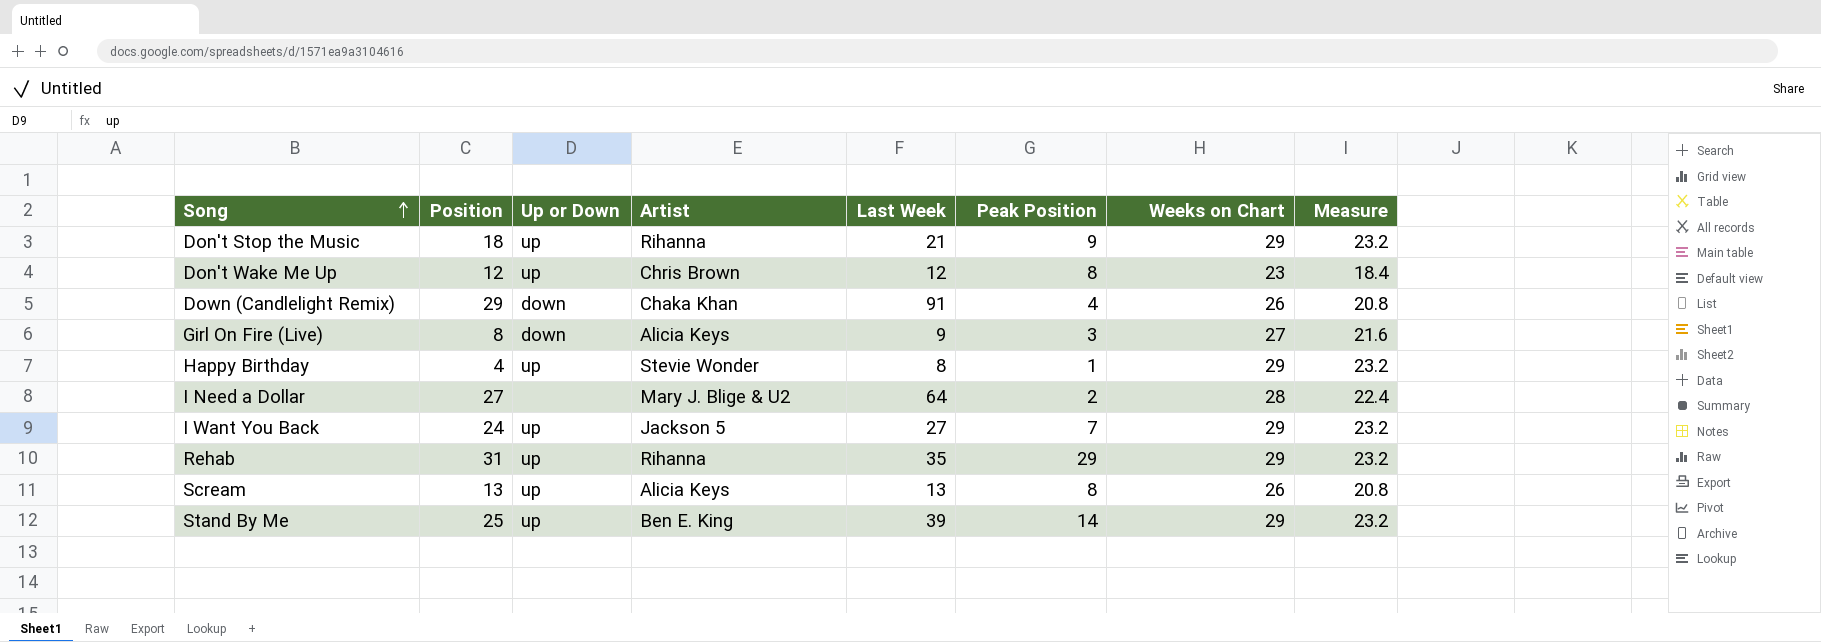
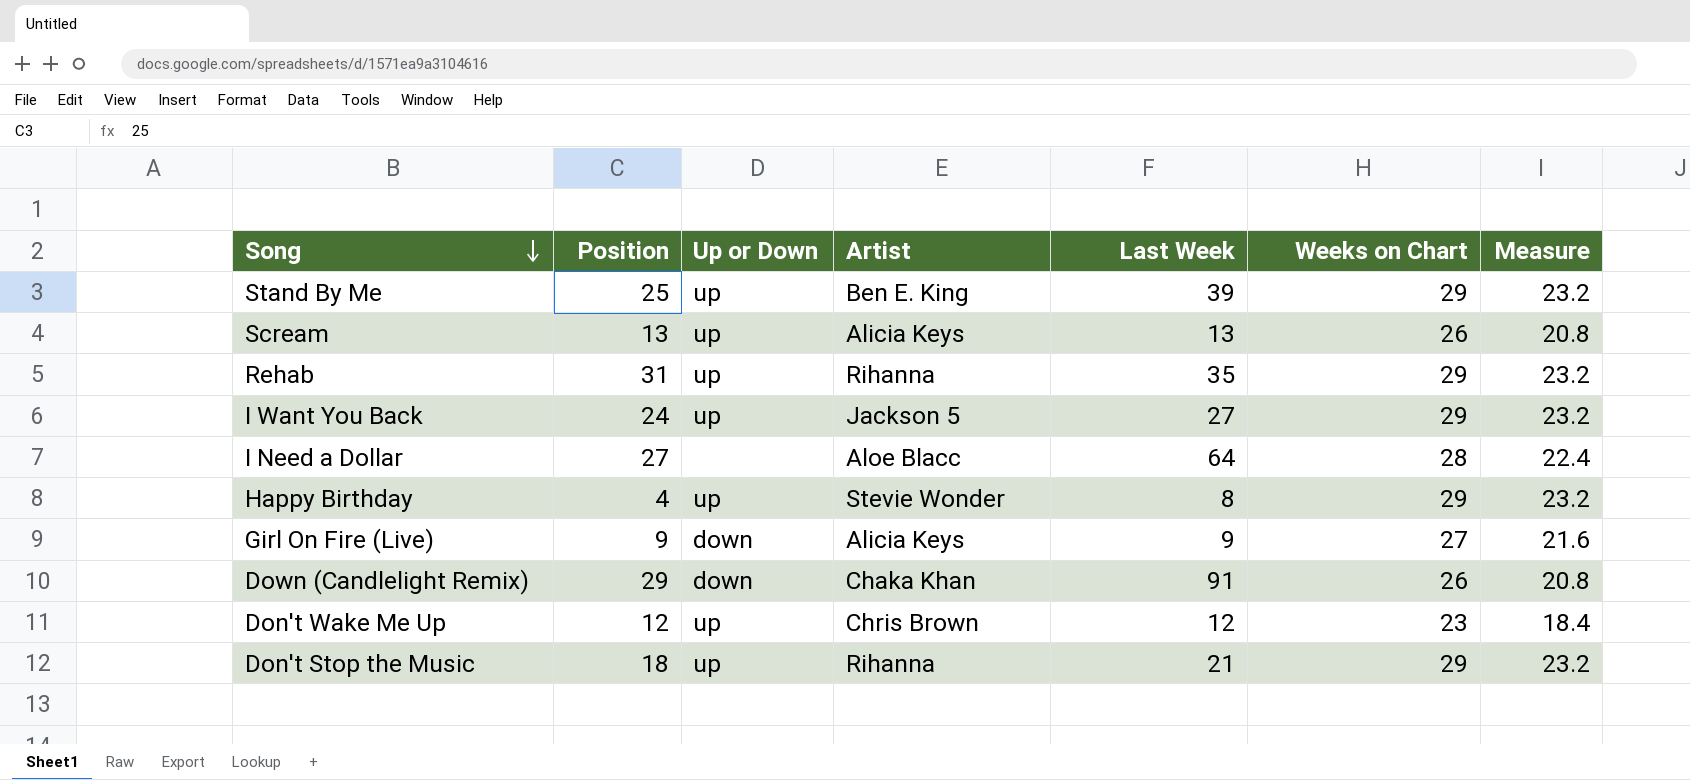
row order: Song ascending -> Song descending
column Peak Position | position: 6 -> none
I Need a Dollar | Artist: Mary J. Blige & U2 -> Aloe Blacc
Girl On Fire (Live) | Position: 8 -> 9

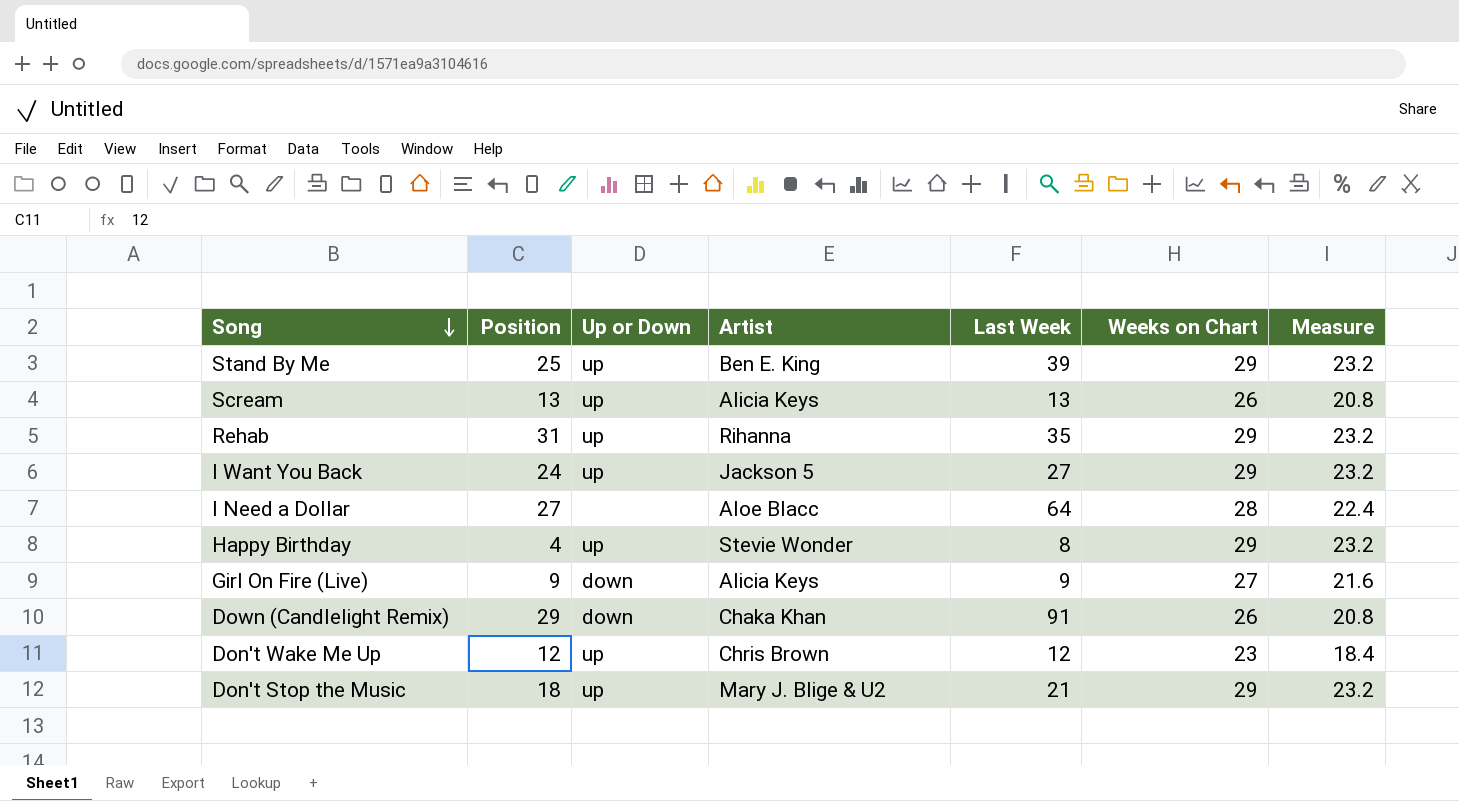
Don't Stop the Music | Artist: Rihanna -> Mary J. Blige & U2

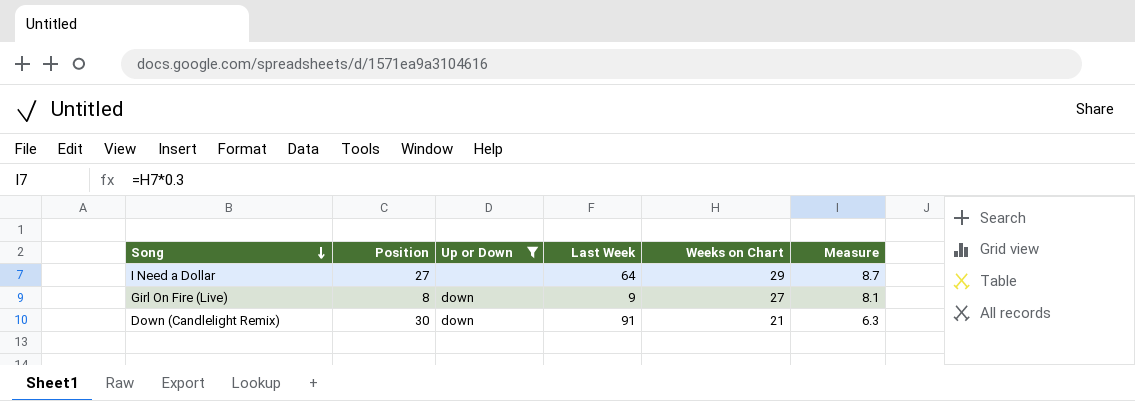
filter: none -> Up or Down != up
column Artist | position: 4 -> none
column Measure | formula: [Weeks on Chart] * 0.8 -> [Weeks on Chart] * 0.3
I Need a Dollar | Weeks on Chart: 28 -> 29
Girl On Fire (Live) | Position: 9 -> 8
Down (Candlelight Remix) | Position: 29 -> 30
Down (Candlelight Remix) | Weeks on Chart: 26 -> 21

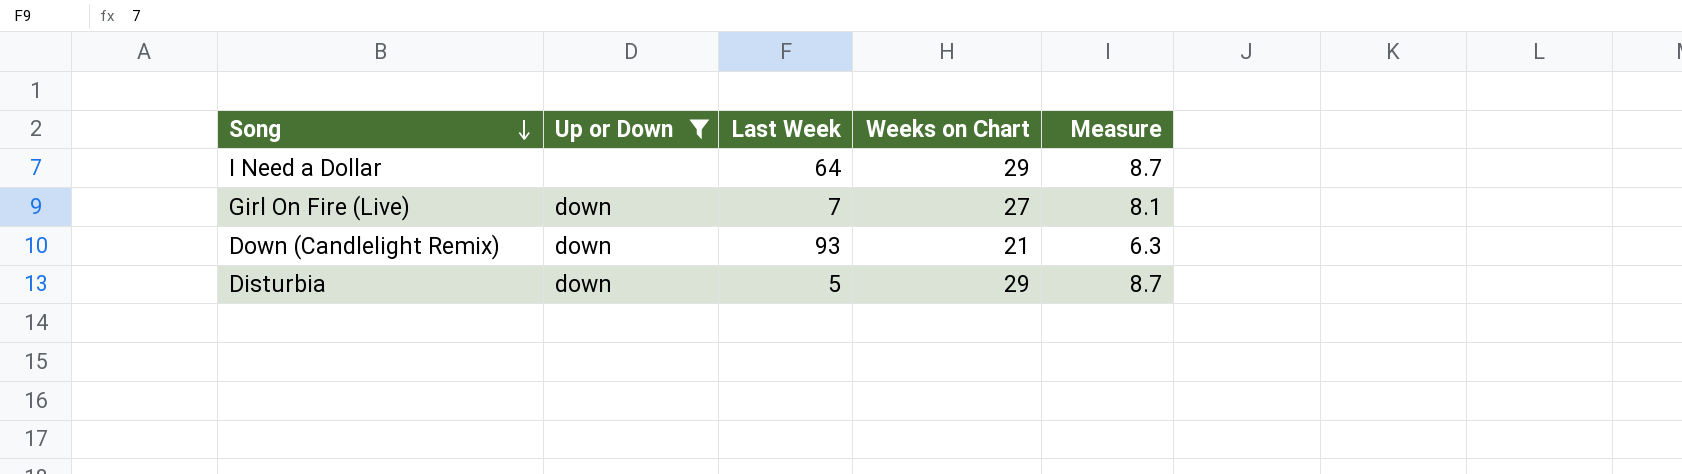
column Position | position: 2 -> none
Girl On Fire (Live) | Last Week: 9 -> 7
Down (Candlelight Remix) | Last Week: 91 -> 93
row Disturbia: none -> down | 5 | 29 | 8.7

